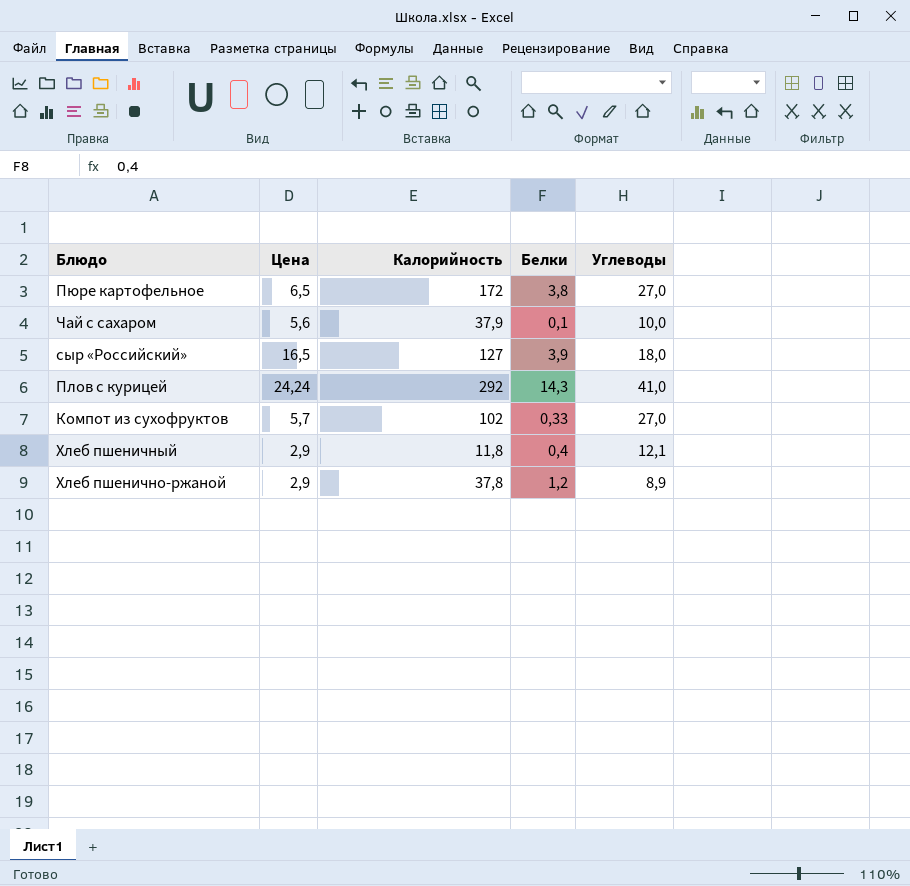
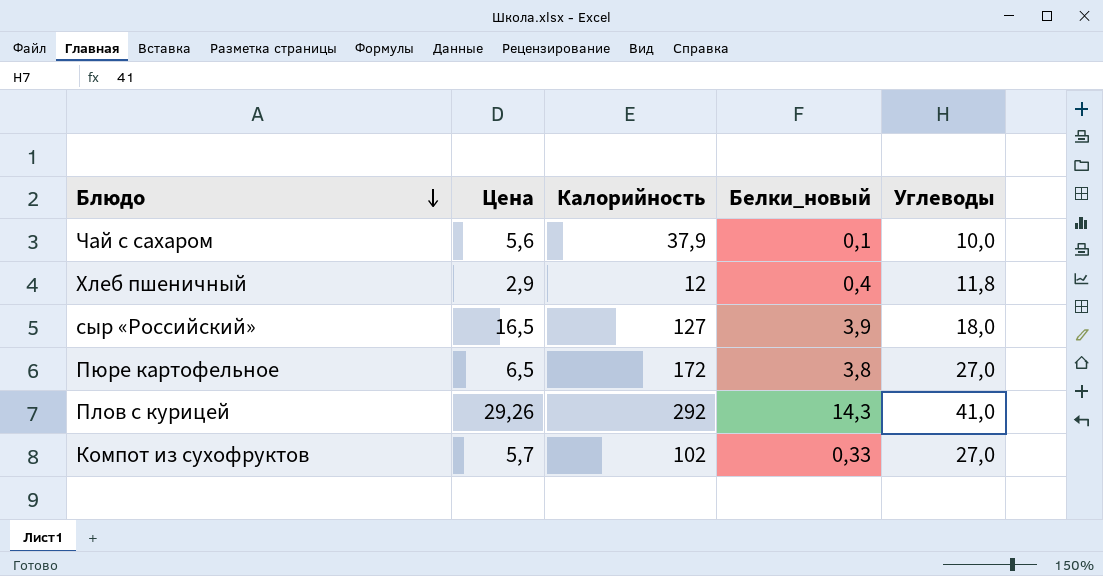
row order: none -> Блюдо descending
column name: Белки -> Белки_новый
row Хлеб пшенично-ржаной: 2,9 | 37,8 | 1,2 | 8,9 -> none
Хлеб пшеничный | Калорийность: 11,8 -> 12
Хлеб пшеничный | Углеводы: 12,1 -> 11,8
Плов с курицей | Цена: 24,24 -> 29,26

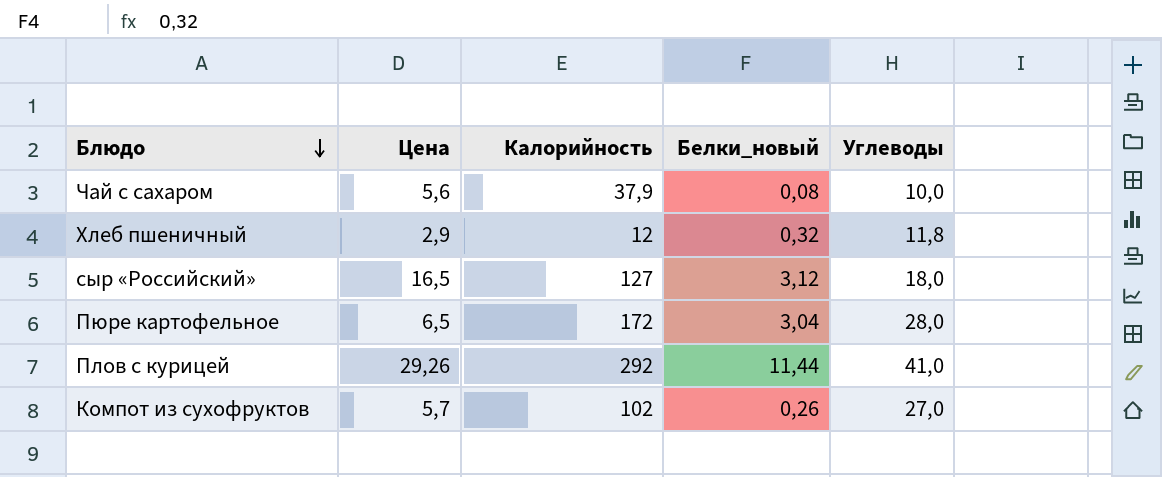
Чай с сахаром | Белки_новый: 0,1 -> 0,08
Хлеб пшеничный | Белки_новый: 0,4 -> 0,32
сыр «Российский» | Белки_новый: 3,9 -> 3,12
Пюре картофельное | Белки_новый: 3,8 -> 3,04
Пюре картофельное | Углеводы: 27,0 -> 28,0
Плов с курицей | Белки_новый: 14,3 -> 11,44
Компот из сухофруктов | Белки_новый: 0,33 -> 0,26

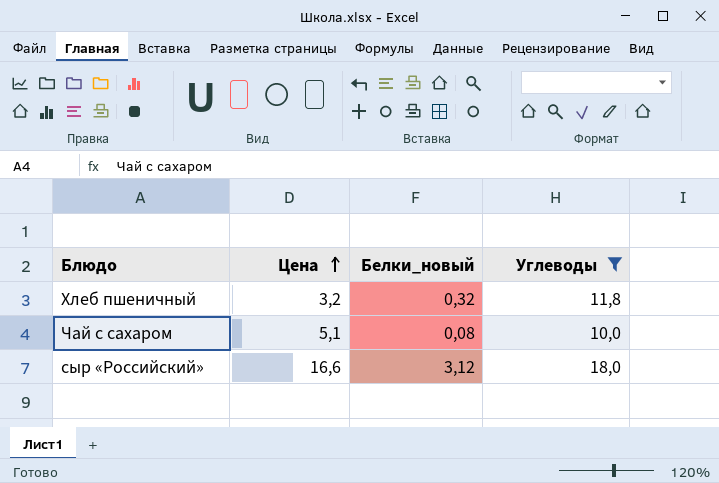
filter: none -> Углеводы <= 18,0
row order: Блюдо descending -> Цена ascending
column Калорийность | position: 3 -> none
Хлеб пшеничный | Цена: 2,9 -> 3,2
Чай с сахаром | Цена: 5,6 -> 5,1
сыр «Российский» | Цена: 16,5 -> 16,6

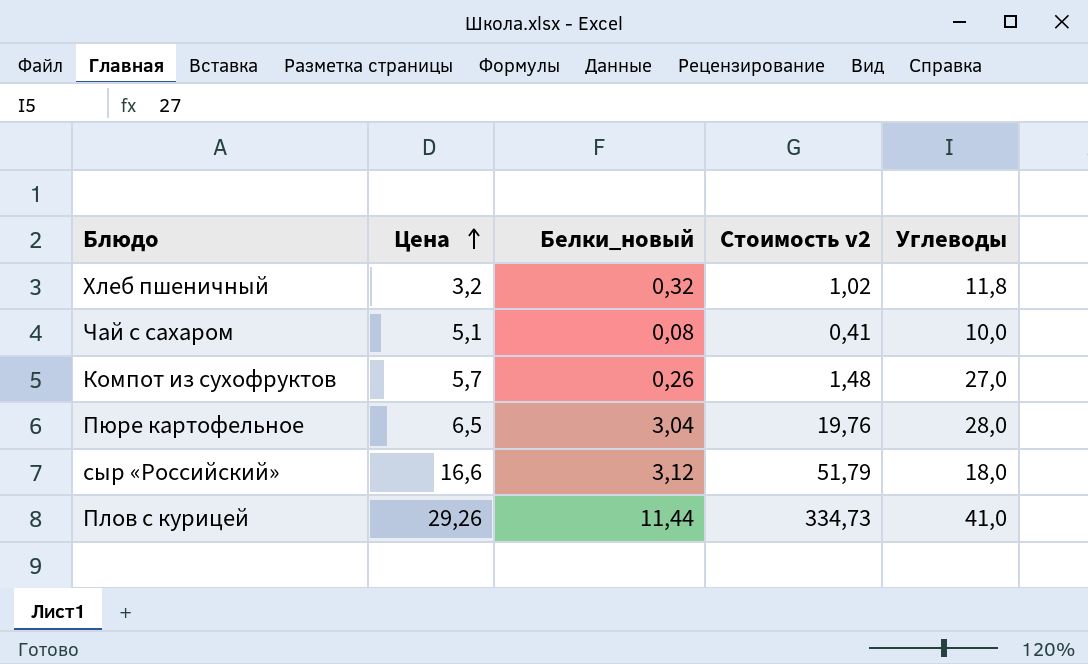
filter: Углеводы <= 18,0 -> none
column Стоимость v2 | formula: none -> [Цена] * [Белки_новый]

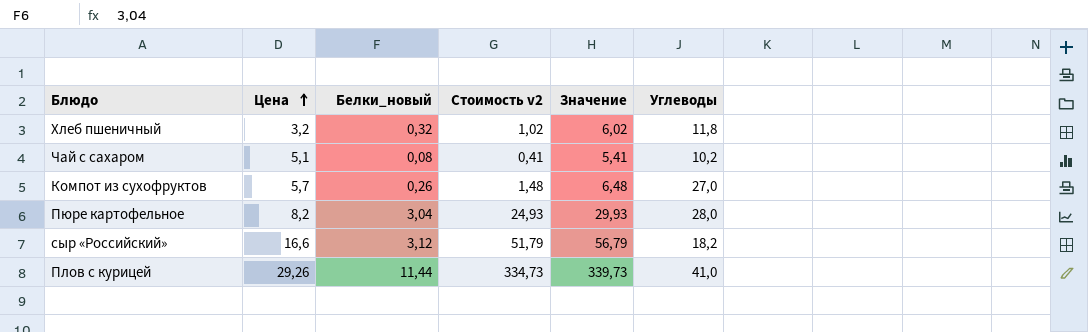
column Значение | formula: none -> [Стоимость v2] + 5
Чай с сахаром | Углеводы: 10,0 -> 10,2
Пюре картофельное | Цена: 6,5 -> 8,2
Пюре картофельное | Стоимость v2: 19,76 -> 24,93
сыр «Российский» | Углеводы: 18,0 -> 18,2

